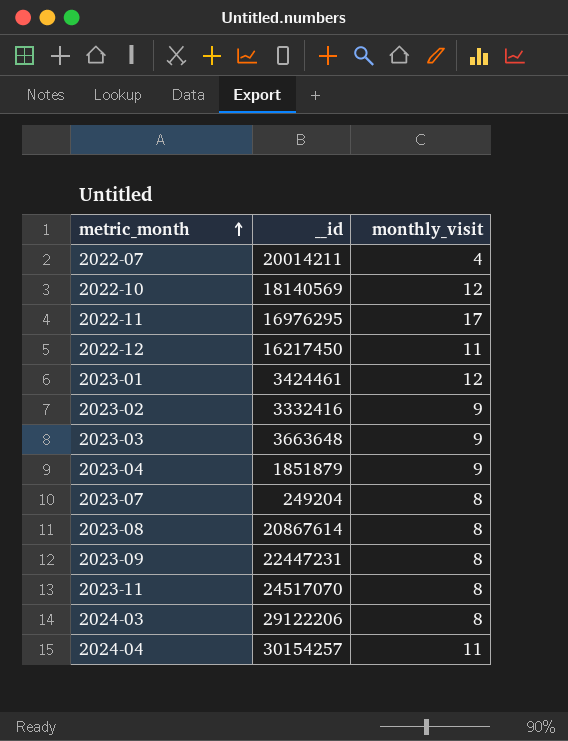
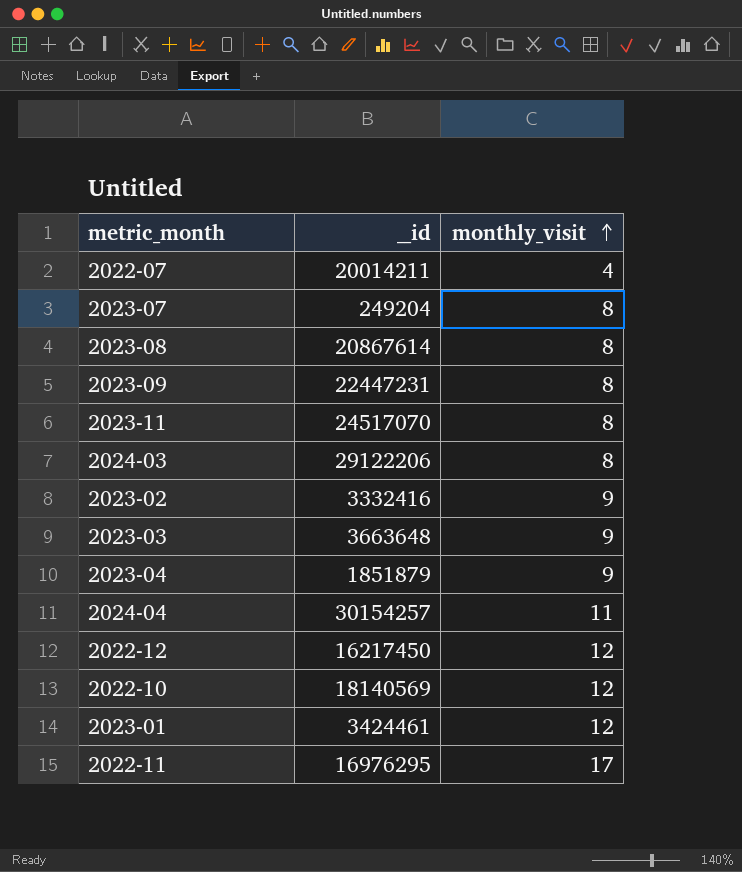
row order: metric_month ascending -> monthly_visit ascending
2022-12 | monthly_visit: 11 -> 12

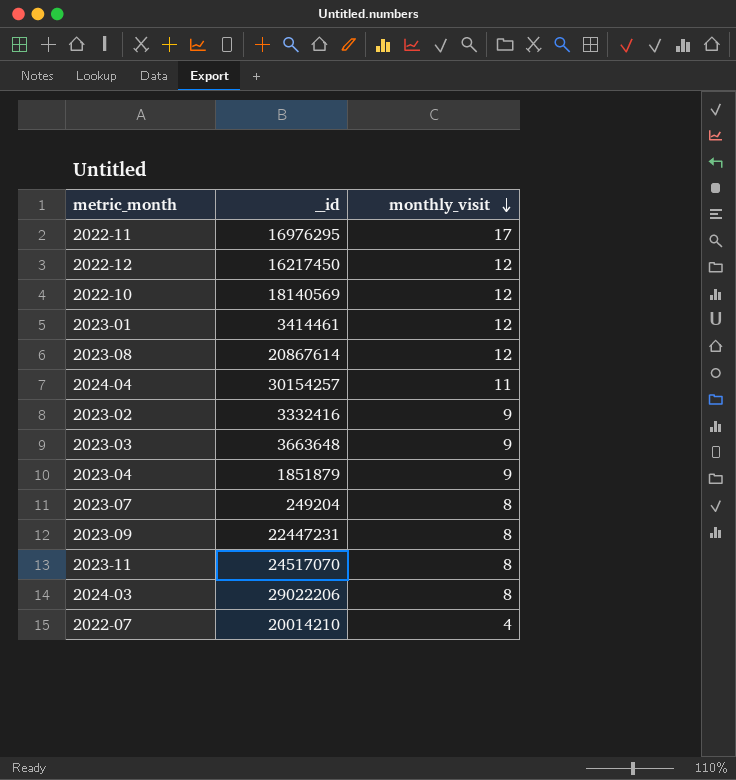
row order: monthly_visit ascending -> monthly_visit descending
2023-01 | __id: 3424461 -> 3414461
2023-08 | monthly_visit: 8 -> 12
2024-03 | __id: 29122206 -> 29022206
2022-07 | __id: 20014211 -> 20014210

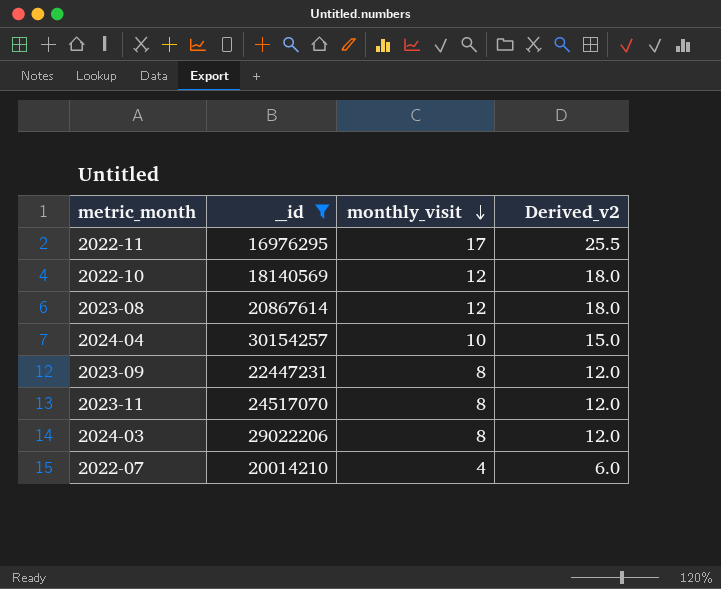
filter: none -> __id >= 16976295
column Derived_v2 | formula: none -> [monthly_visit] * 1.5
2024-04 | monthly_visit: 11 -> 10

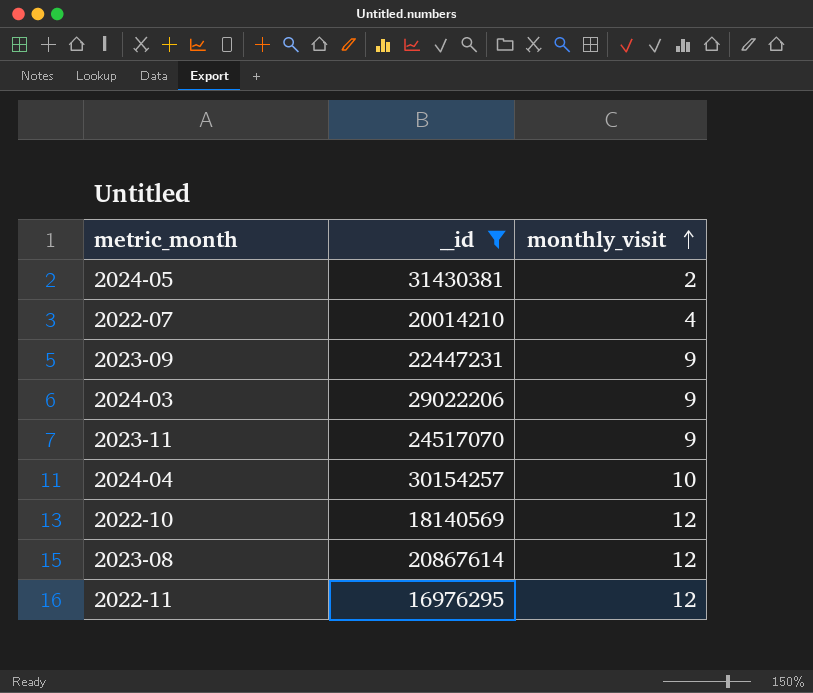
row order: monthly_visit descending -> monthly_visit ascending
column Derived_v2 | formula: [monthly_visit] * 1.5 -> none
row 2024-05: none -> 31430381 | 2
2023-09 | monthly_visit: 8 -> 9
2024-03 | monthly_visit: 8 -> 9
2023-11 | monthly_visit: 8 -> 9
2022-11 | monthly_visit: 17 -> 12

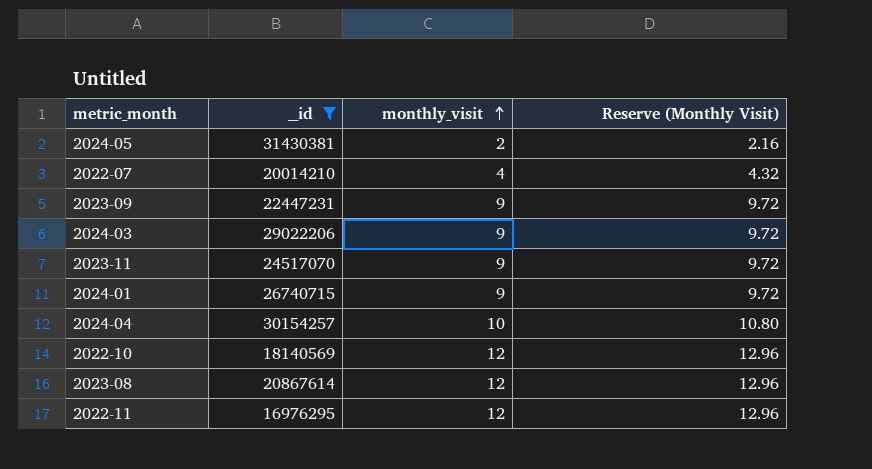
column Reserve (Monthly Visit) | formula: none -> [monthly_visit] * 1.08
row 2024-01: none -> 26740715 | 9 | 9.72

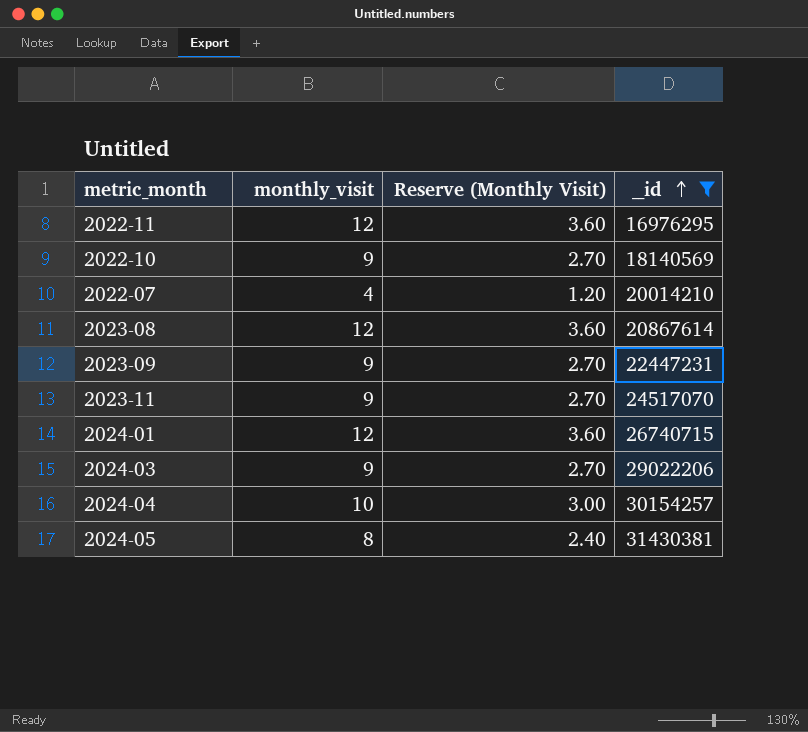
row order: monthly_visit ascending -> __id ascending
column Reserve (Monthly Visit) | formula: [monthly_visit] * 1.08 -> [monthly_visit] * 0.3
column __id | position: 2 -> 4
2022-10 | monthly_visit: 12 -> 9
2024-01 | monthly_visit: 9 -> 12
2024-05 | monthly_visit: 2 -> 8

